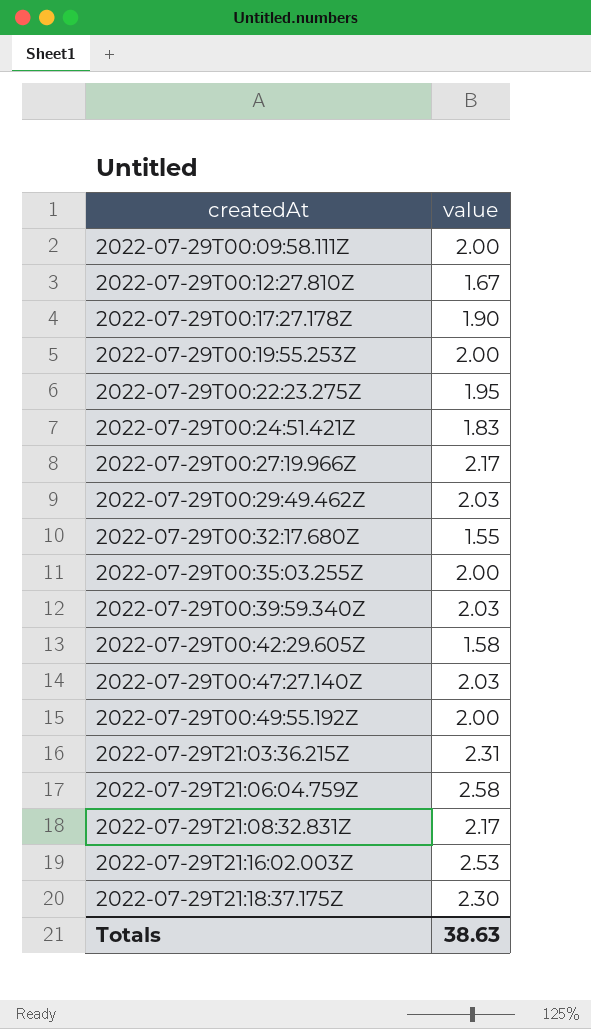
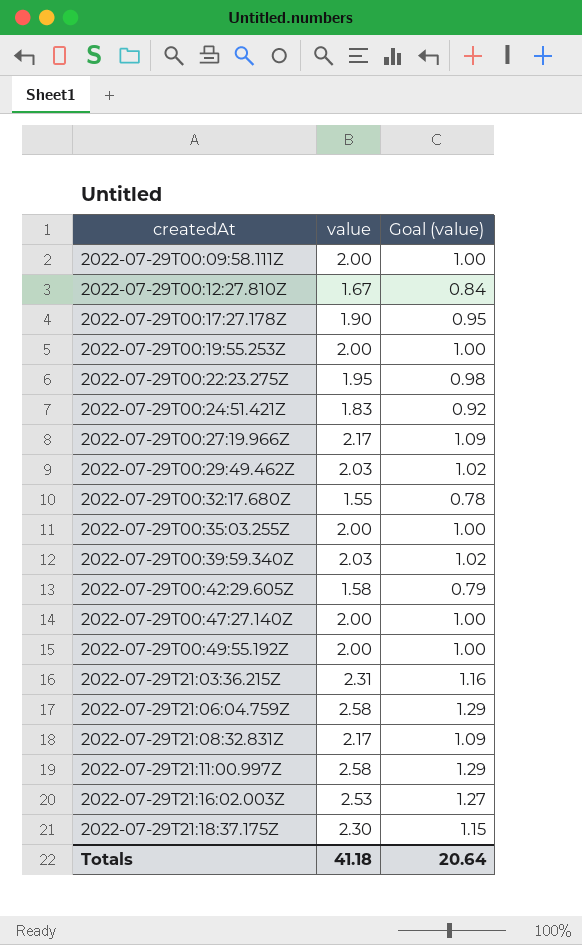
column Goal (value) | formula: none -> [value] * 0.5
2022-07-29T00:47:27.140Z | value: 2.03 -> 2.00
row 2022-07-29T21:11:00.997Z: none -> 2.58 | 1.29
Totals | value: 38.63 -> 41.18

